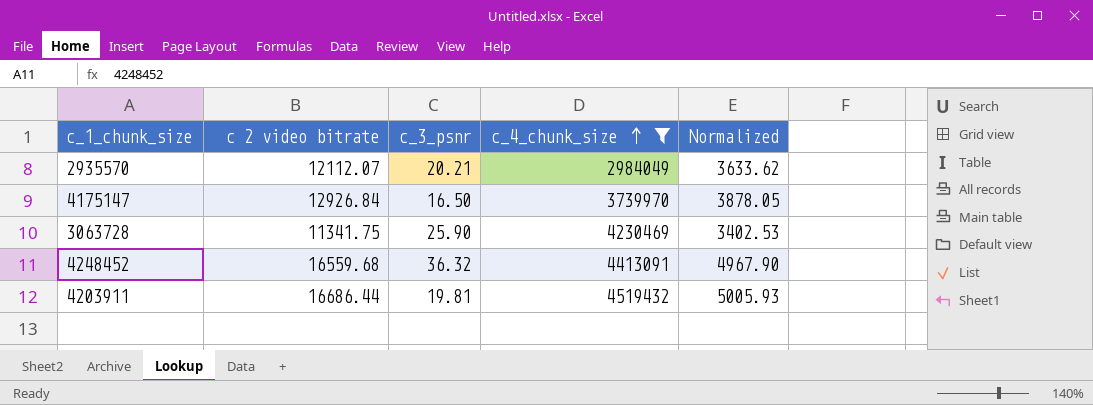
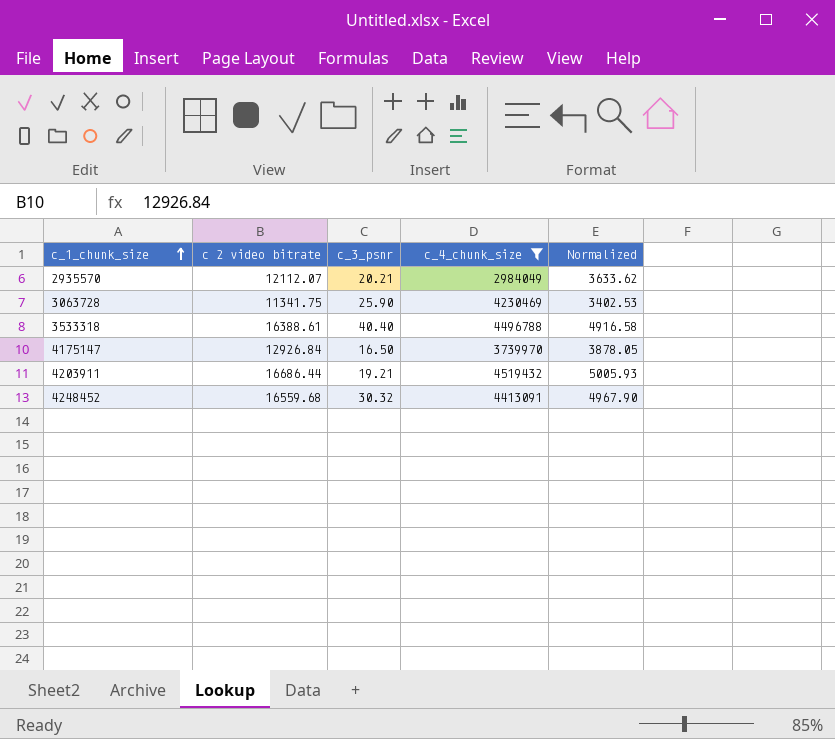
row order: c_4_chunk_size ascending -> c_1_chunk_size ascending
row 3533318: none -> 16388.61 | 40.40 | 4496788 | 4916.58
4203911 | c_3_psnr: 19.81 -> 19.21
4248452 | c_3_psnr: 36.32 -> 30.32

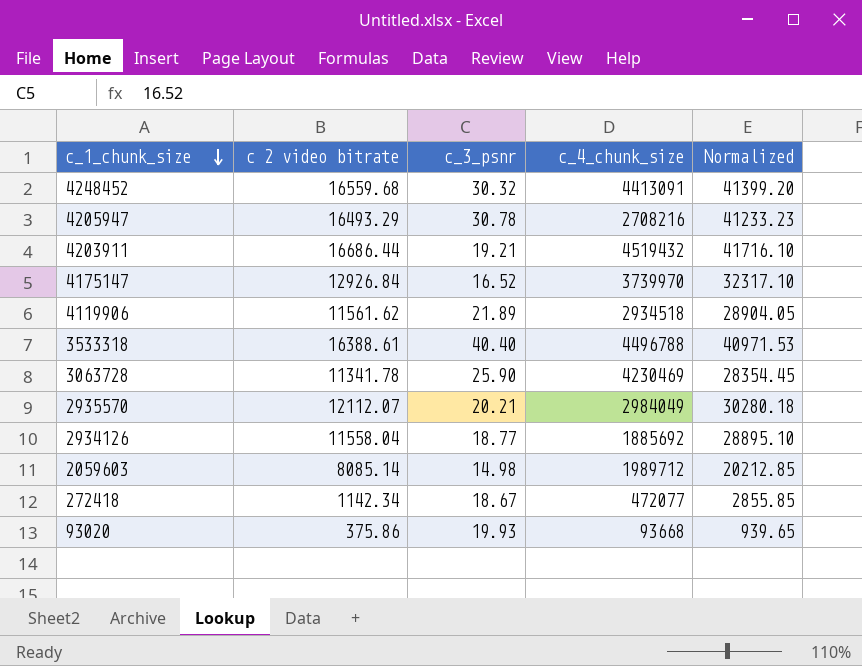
filter: c_4_chunk_size >= 2984049 -> none
row order: c_1_chunk_size ascending -> c_1_chunk_size descending
column Normalized | formula: [c 2 video bitrate] * 0.3 -> [c 2 video bitrate] * 2.5
4175147 | c_3_psnr: 16.50 -> 16.52
3063728 | c 2 video bitrate: 11341.75 -> 11341.78

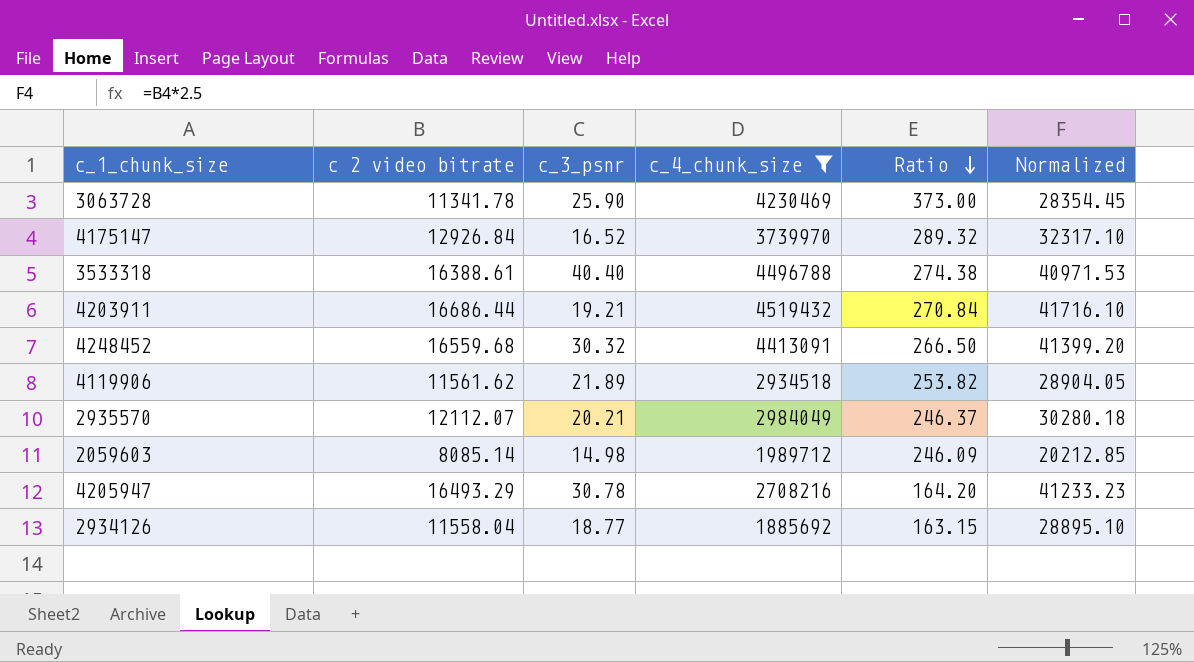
filter: none -> c_4_chunk_size >= 1885692
row order: c_1_chunk_size descending -> Ratio descending
column Ratio | formula: none -> [c_4_chunk_size] / [c 2 video bitrate]

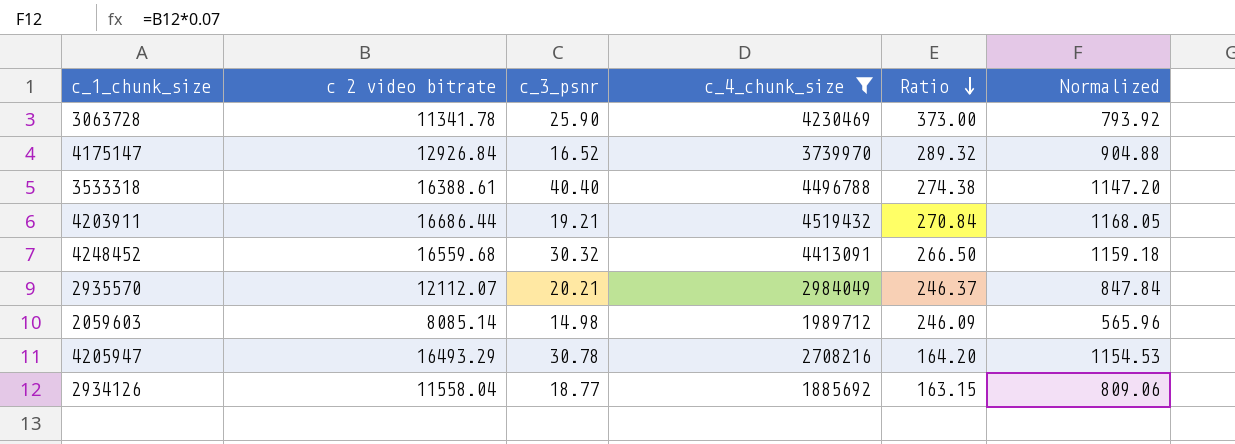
column Normalized | formula: [c 2 video bitrate] * 2.5 -> [c 2 video bitrate] * 0.07
row 4119906: 11561.62 | 21.89 | 2934518 | 253.82 | 28904.05 -> none

